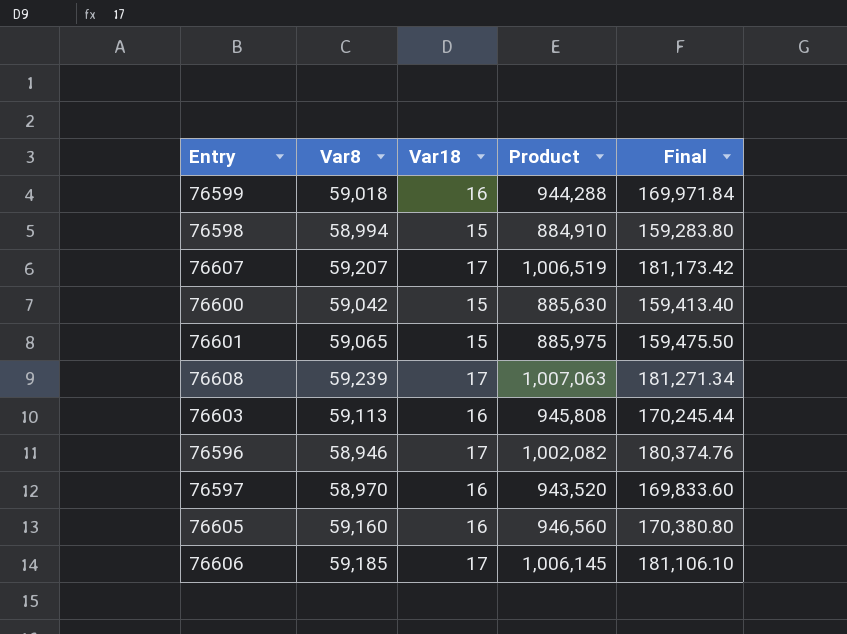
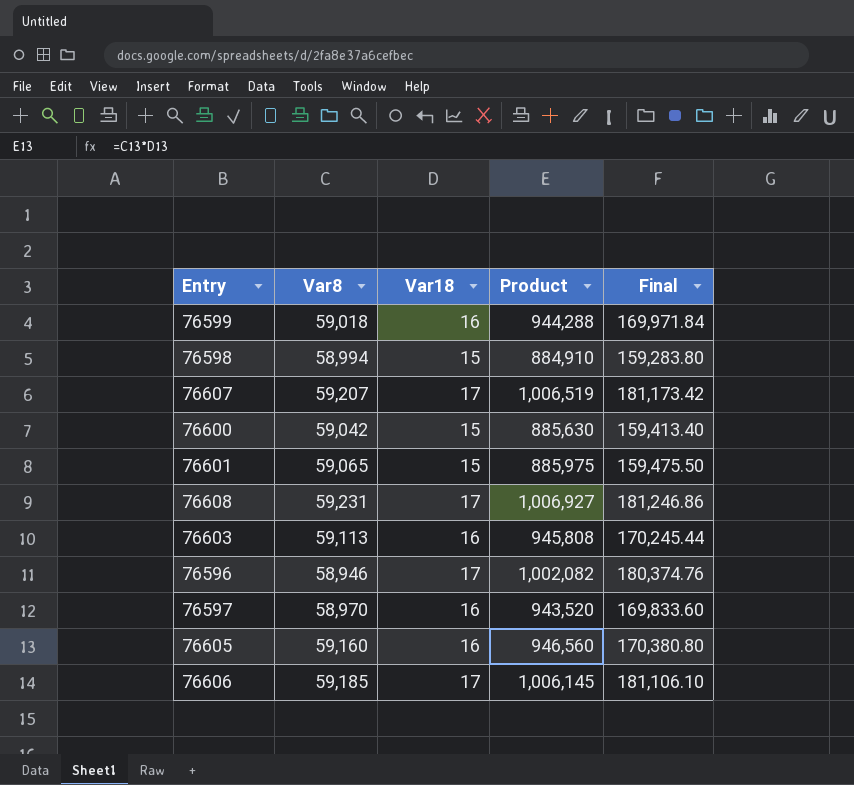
76608 | Var8: 59,239 -> 59,231
76608 | Product: 1,007,063 -> 1,006,927
76608 | Final: 181,271.34 -> 181,246.86

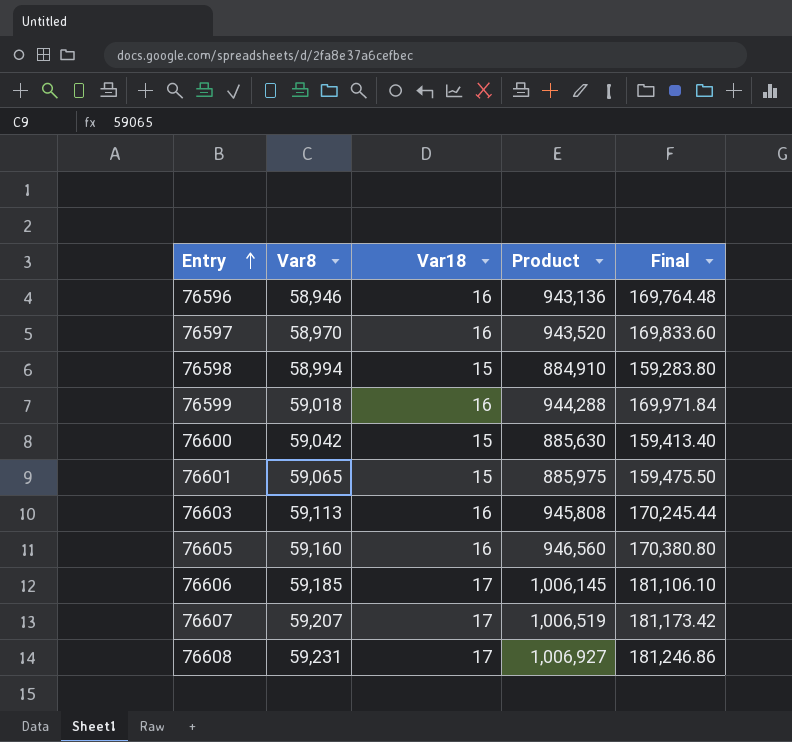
row order: none -> Entry ascending
76596 | Var18: 17 -> 16
76596 | Product: 1,002,082 -> 943,136
76596 | Final: 180,374.76 -> 169,764.48

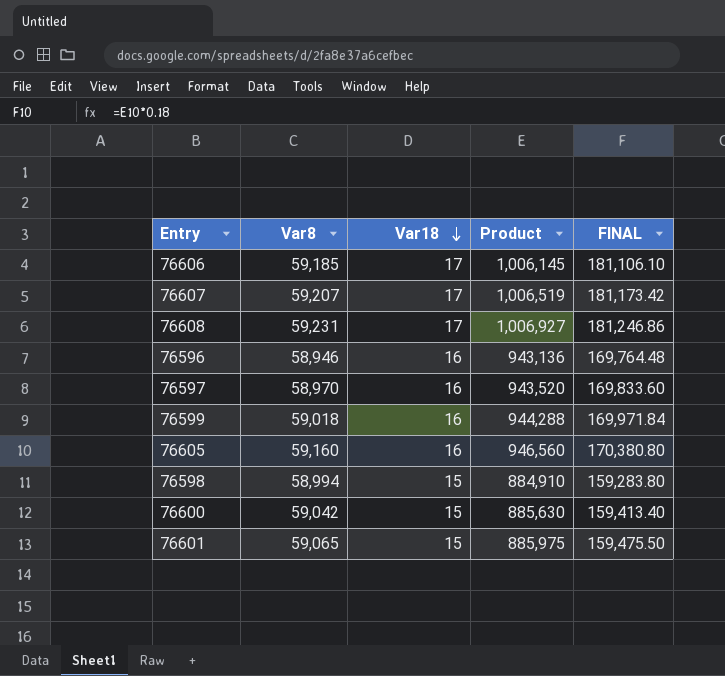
row order: Entry ascending -> Var18 descending
column name: Final -> FINAL
row 76603: 59,113 | 16 | 945,808 | 170,245.44 -> none

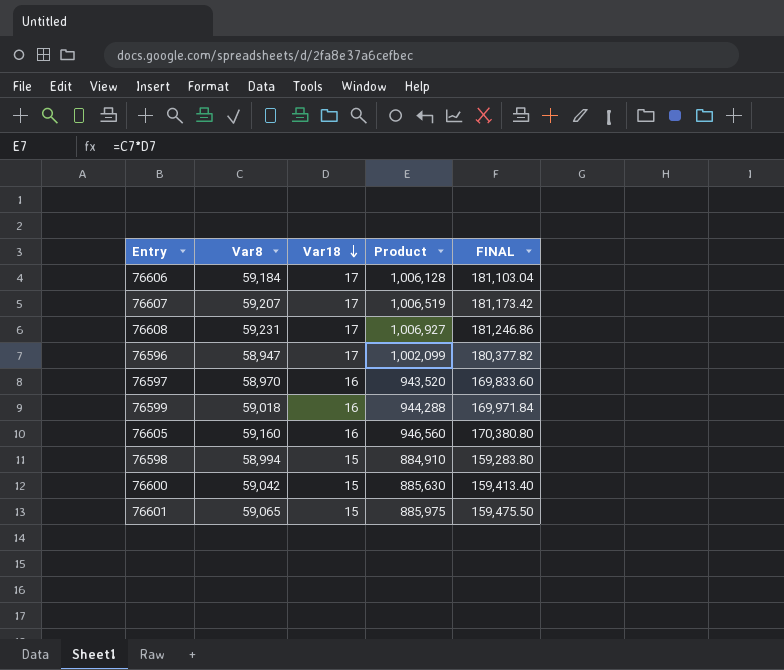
76606 | Var8: 59,185 -> 59,184
76606 | Product: 1,006,145 -> 1,006,128
76606 | FINAL: 181,106.10 -> 181,103.04
76596 | Var8: 58,946 -> 58,947
76596 | Var18: 16 -> 17
76596 | Product: 943,136 -> 1,002,099
76596 | FINAL: 169,764.48 -> 180,377.82

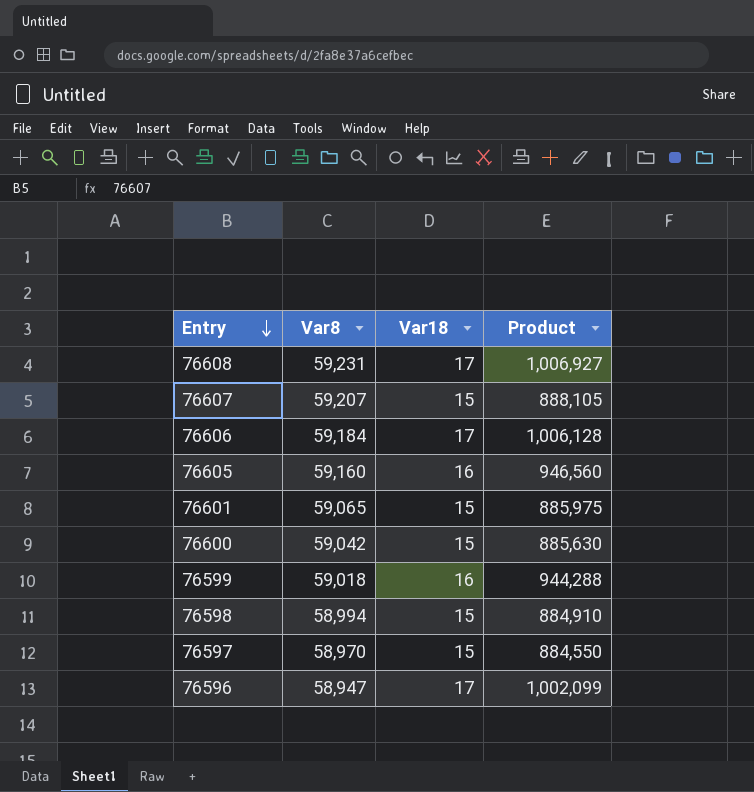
row order: Var18 descending -> Entry descending
column FINAL | formula: [Product] * 0.18 -> none
76607 | Var18: 17 -> 15
76607 | Product: 1,006,519 -> 888,105
76597 | Var18: 16 -> 15
76597 | Product: 943,520 -> 884,550

